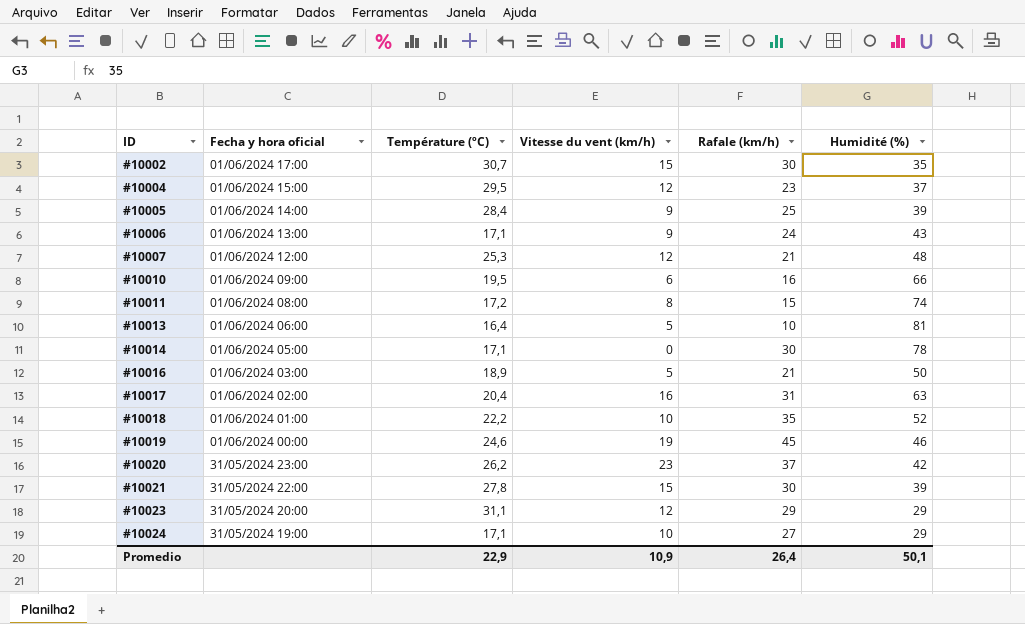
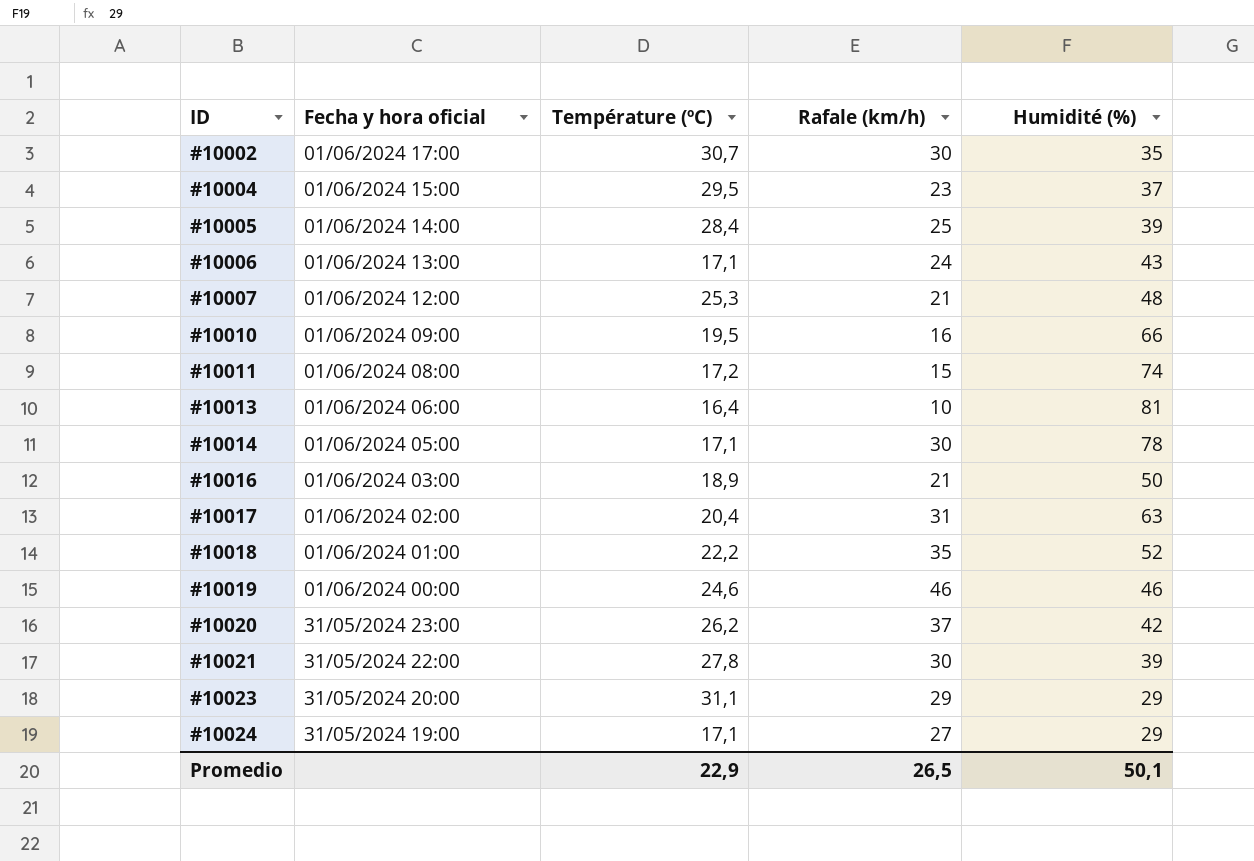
column Vitesse du vent (km/h) | position: 4 -> none
#10019 | Rafale (km/h): 45 -> 46
Promedio | Rafale (km/h): 26,4 -> 26,5

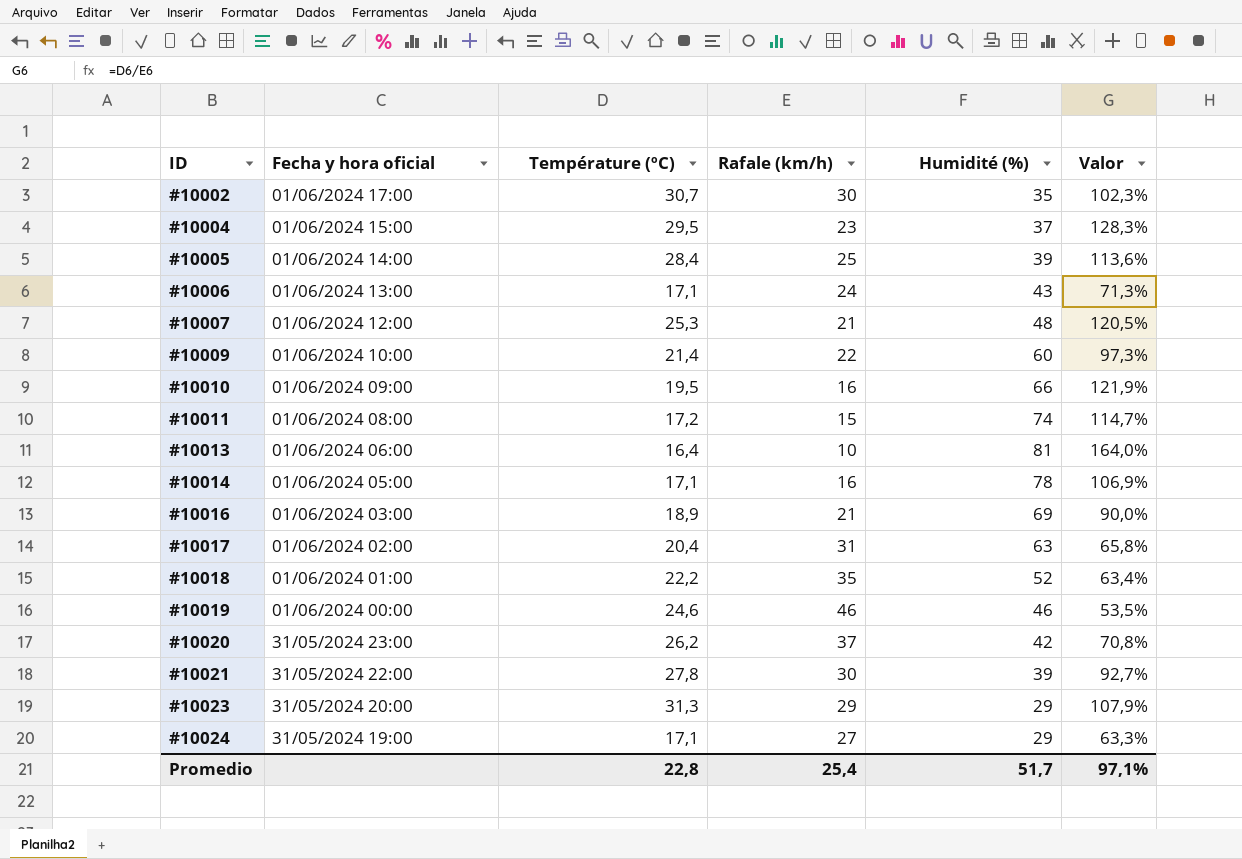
column Valor | formula: none -> [Température (ºC)] / [Rafale (km/h)]
row #10009: none -> 01/06/2024 10:00 | 21,4 | 22 | 60 | 97,3%
#10014 | Rafale (km/h): 30 -> 16
#10016 | Humidité (%): 50 -> 69
#10023 | Température (ºC): 31,1 -> 31,3
Promedio | Température (ºC): 22,9 -> 22,8
Promedio | Rafale (km/h): 26,5 -> 25,4
Promedio | Humidité (%): 50,1 -> 51,7

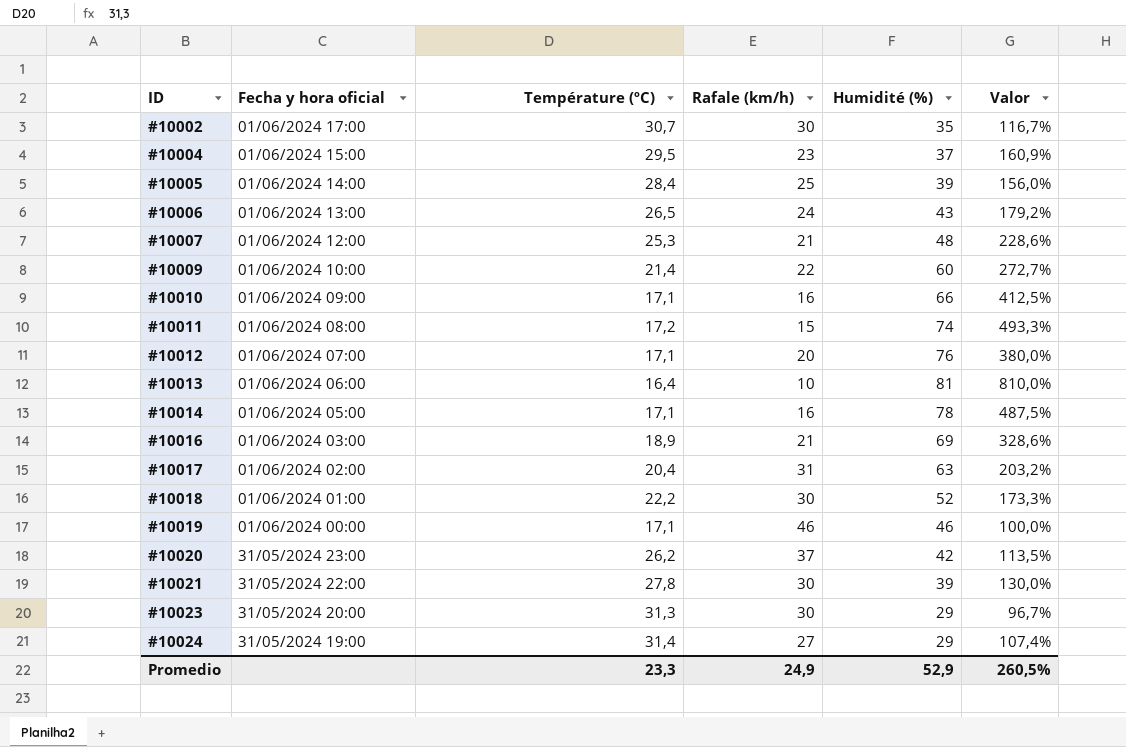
column Valor | formula: [Température (ºC)] / [Rafale (km/h)] -> [Humidité (%)] / [Rafale (km/h)]
#10006 | Température (ºC): 17,1 -> 26,5
#10010 | Température (ºC): 19,5 -> 17,1
row #10012: none -> 01/06/2024 07:00 | 17,1 | 20 | 76 | 380,0%
#10018 | Rafale (km/h): 35 -> 30
#10019 | Température (ºC): 24,6 -> 17,1
#10023 | Rafale (km/h): 29 -> 30
#10024 | Température (ºC): 17,1 -> 31,4
Promedio | Température (ºC): 22,8 -> 23,3
Promedio | Rafale (km/h): 25,4 -> 24,9
Promedio | Humidité (%): 51,7 -> 52,9
Promedio | Valor: 97,1% -> 260,5%

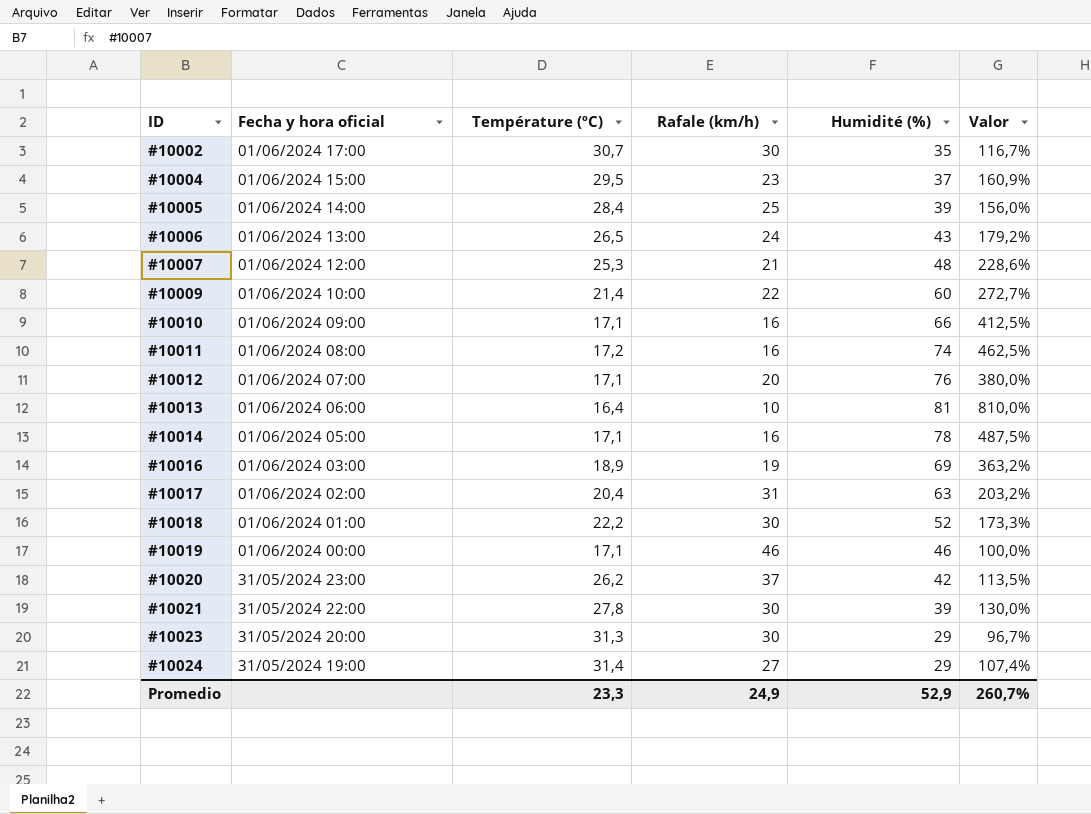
#10011 | Rafale (km/h): 15 -> 16
#10011 | Valor: 493,3% -> 462,5%
#10016 | Rafale (km/h): 21 -> 19
#10016 | Valor: 328,6% -> 363,2%
Promedio | Valor: 260,5% -> 260,7%

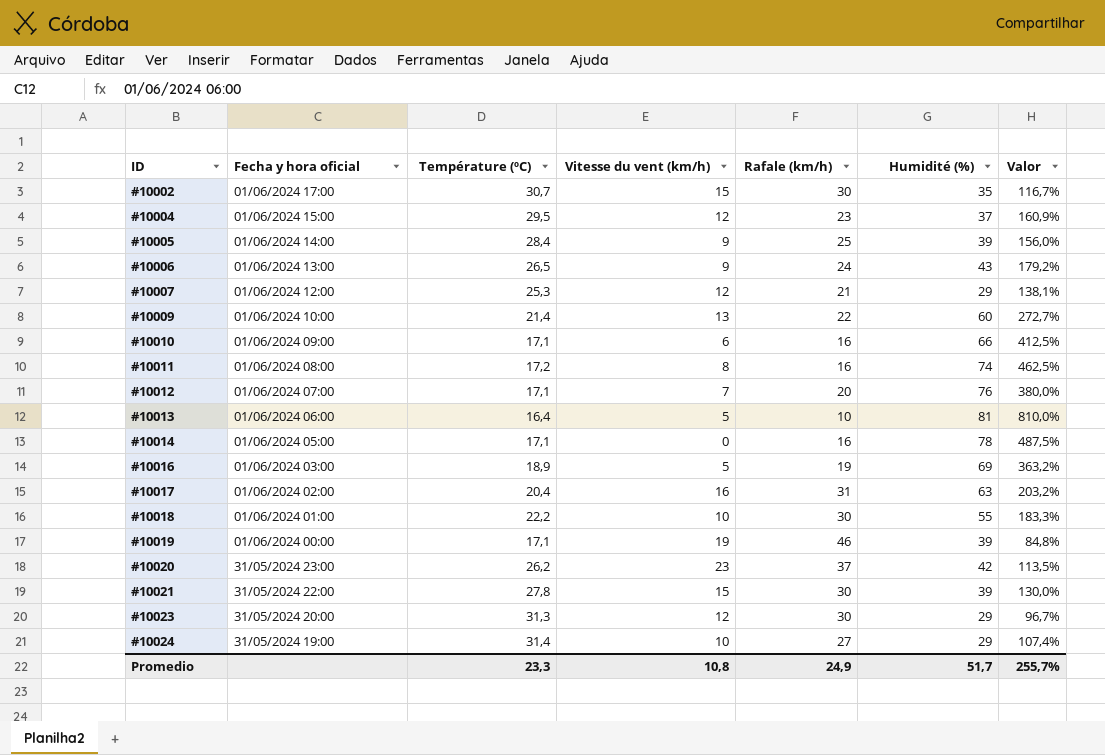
column Vitesse du vent (km/h) | position: none -> 4
#10007 | Humidité (%): 48 -> 29
#10007 | Valor: 228,6% -> 138,1%
#10018 | Humidité (%): 52 -> 55
#10018 | Valor: 173,3% -> 183,3%
#10019 | Humidité (%): 46 -> 39
#10019 | Valor: 100,0% -> 84,8%
Promedio | Humidité (%): 52,9 -> 51,7
Promedio | Valor: 260,7% -> 255,7%

